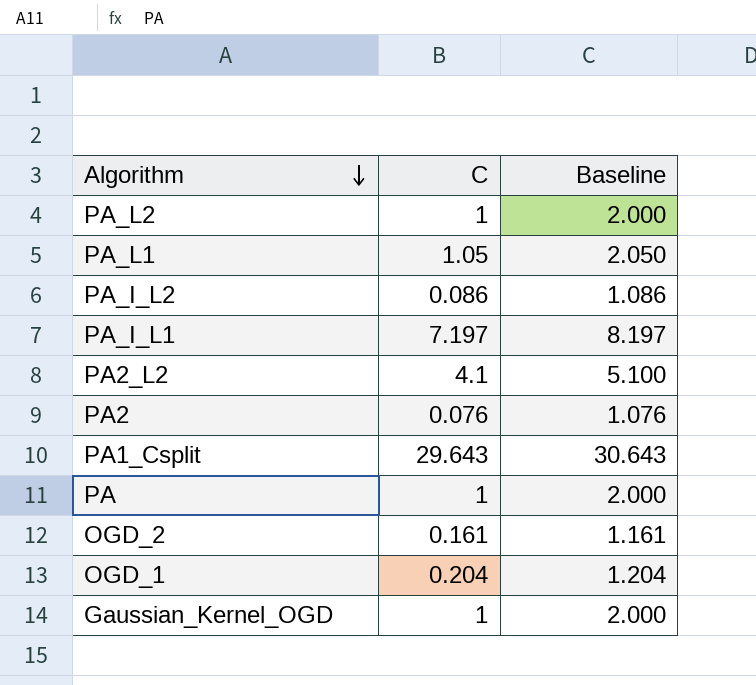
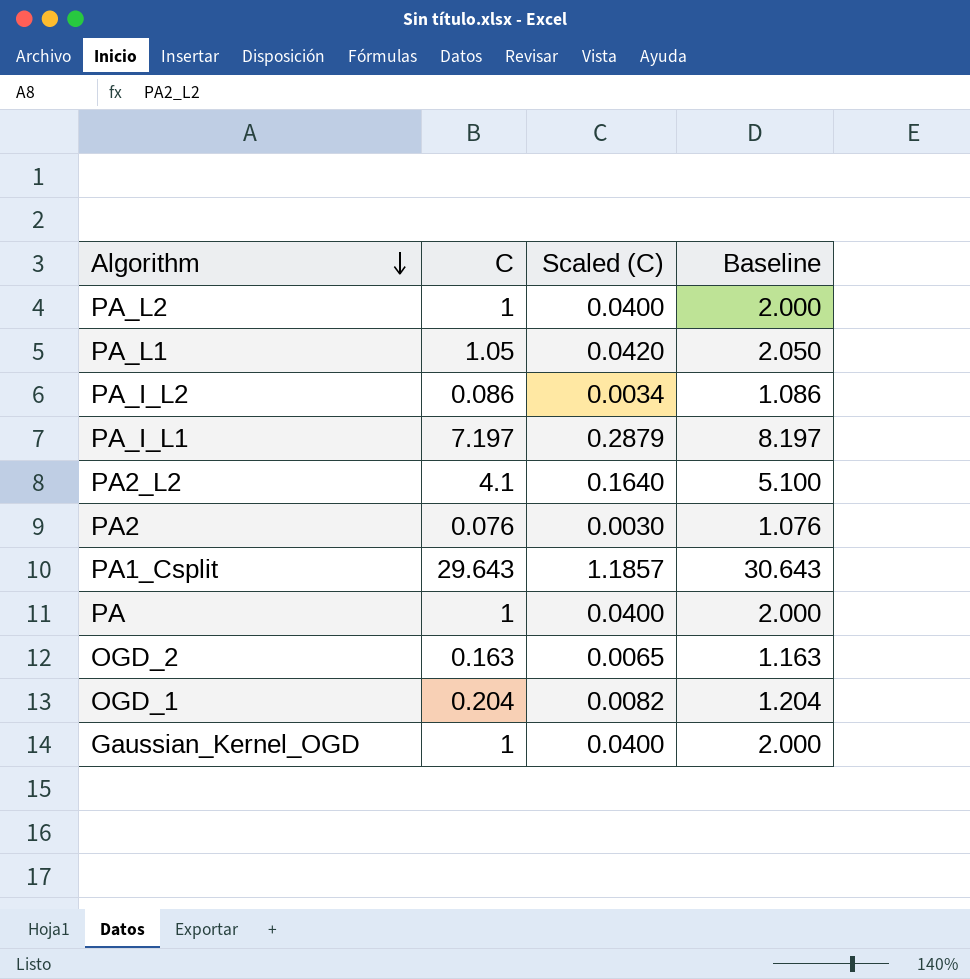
column Scaled (C) | formula: none -> [C] * 0.04
OGD_2 | C: 0.161 -> 0.163
OGD_2 | Baseline: 1.161 -> 1.163

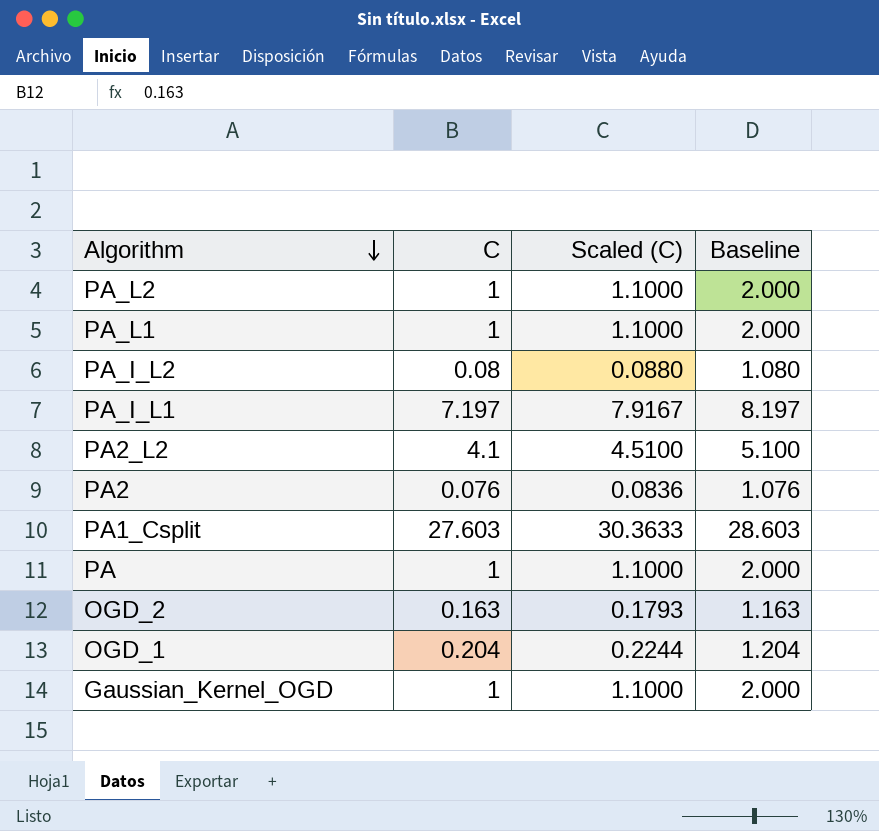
column Scaled (C) | formula: [C] * 0.04 -> [C] * 1.1
PA_L1 | C: 1.05 -> 1
PA_L1 | Baseline: 2.050 -> 2.000
PA_I_L2 | C: 0.086 -> 0.08
PA_I_L2 | Baseline: 1.086 -> 1.080
PA1_Csplit | C: 29.643 -> 27.603
PA1_Csplit | Baseline: 30.643 -> 28.603

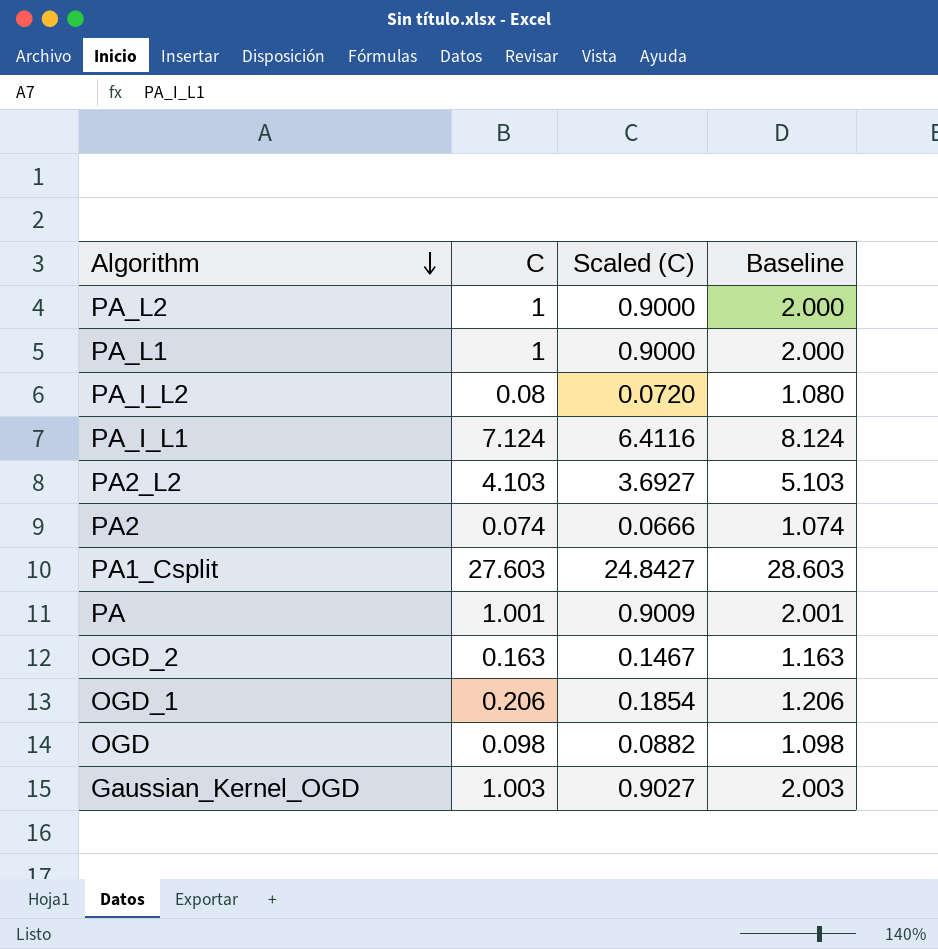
column Scaled (C) | formula: [C] * 1.1 -> [C] * 0.9
PA_I_L1 | C: 7.197 -> 7.124
PA_I_L1 | Baseline: 8.197 -> 8.124
PA2_L2 | C: 4.1 -> 4.103
PA2_L2 | Baseline: 5.100 -> 5.103
PA2 | C: 0.076 -> 0.074
PA2 | Baseline: 1.076 -> 1.074
PA | C: 1 -> 1.001
PA | Baseline: 2.000 -> 2.001
OGD_1 | C: 0.204 -> 0.206
OGD_1 | Baseline: 1.204 -> 1.206
row OGD: none -> 0.098 | 0.0882 | 1.098
Gaussian_Kernel_OGD | C: 1 -> 1.003
Gaussian_Kernel_OGD | Baseline: 2.000 -> 2.003

